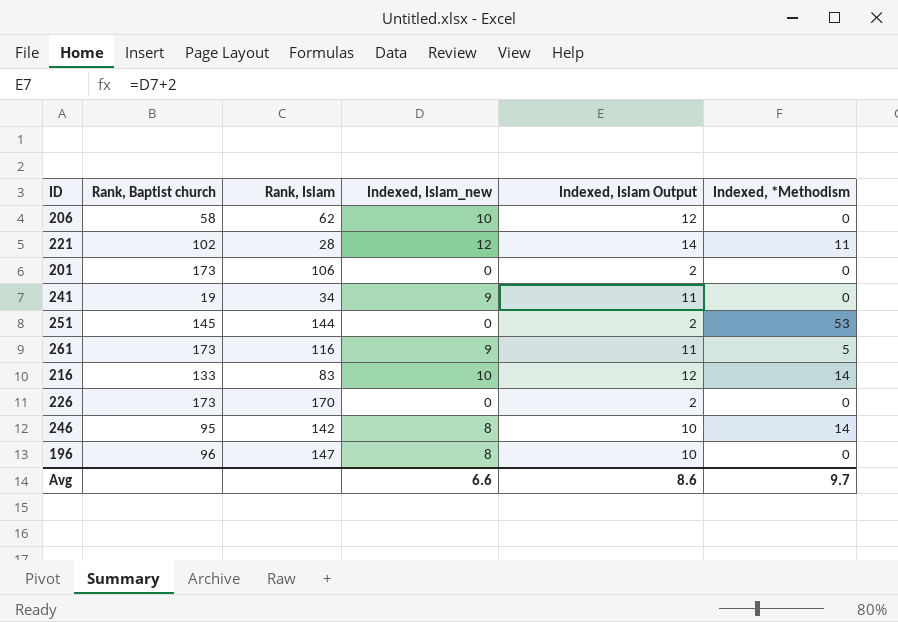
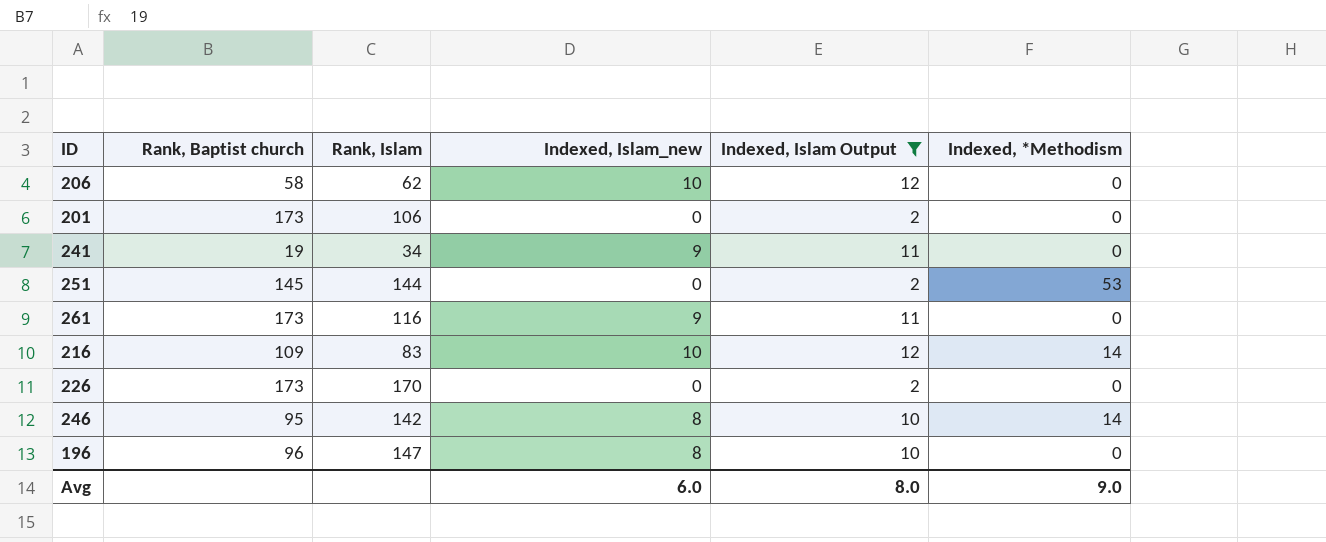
filter: none -> Indexed, Islam Output != 14
261 | Indexed, *Methodism: 5 -> 0
216 | Rank, Baptist church: 133 -> 109
Avg | Indexed, Islam_new: 6.6 -> 6.0
Avg | Indexed, Islam Output: 8.6 -> 8.0
Avg | Indexed, *Methodism: 9.7 -> 9.0

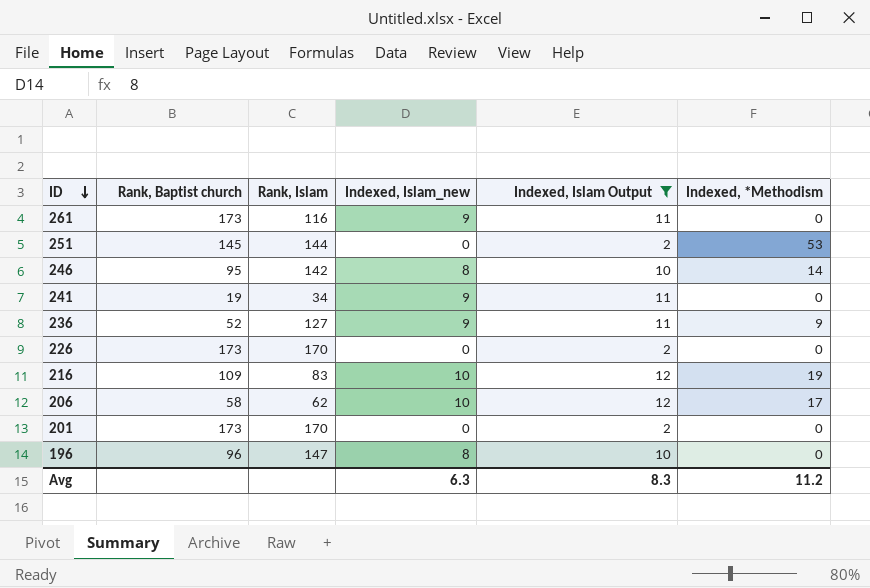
row order: none -> ID descending
row 236: none -> 52 | 127 | 9 | 11 | 9
216 | Indexed, *Methodism: 14 -> 19
206 | Indexed, *Methodism: 0 -> 17
201 | Rank, Islam: 106 -> 170
Avg | Indexed, Islam_new: 6.0 -> 6.3
Avg | Indexed, Islam Output: 8.0 -> 8.3
Avg | Indexed, *Methodism: 9.0 -> 11.2

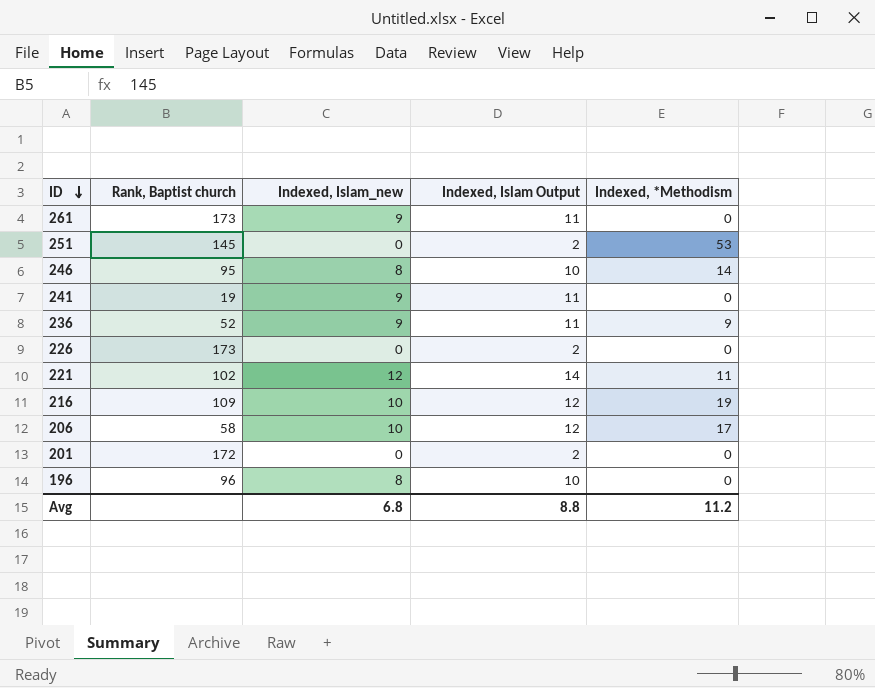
filter: Indexed, Islam Output != 14 -> none
column Rank, Islam | position: 3 -> none
201 | Rank, Baptist church: 173 -> 172
Avg | Indexed, Islam_new: 6.3 -> 6.8
Avg | Indexed, Islam Output: 8.3 -> 8.8

